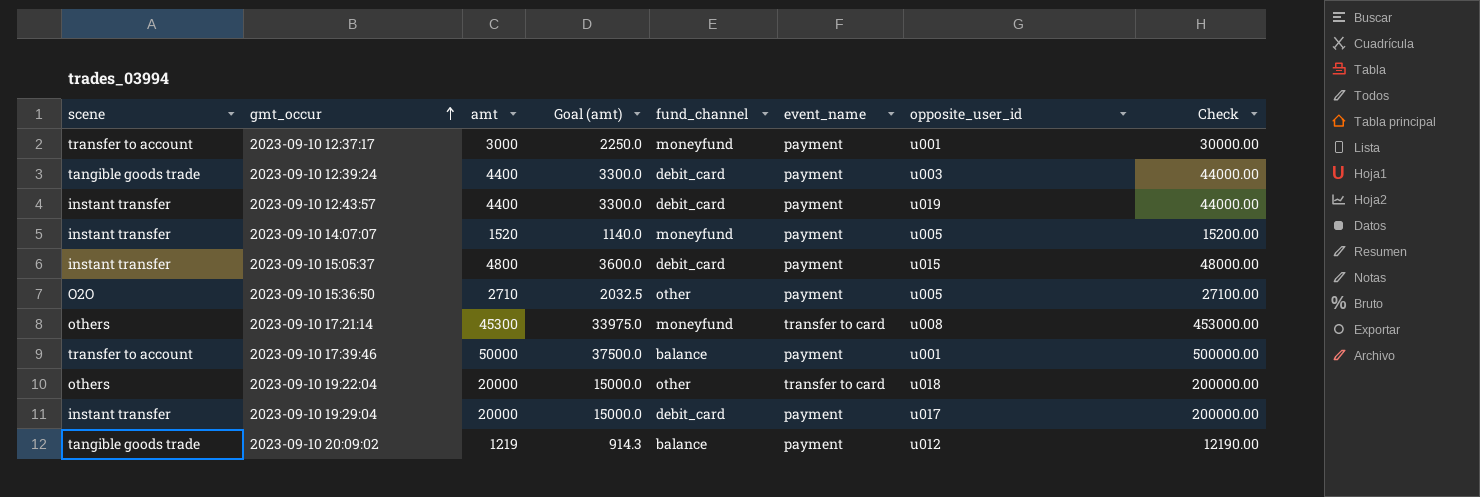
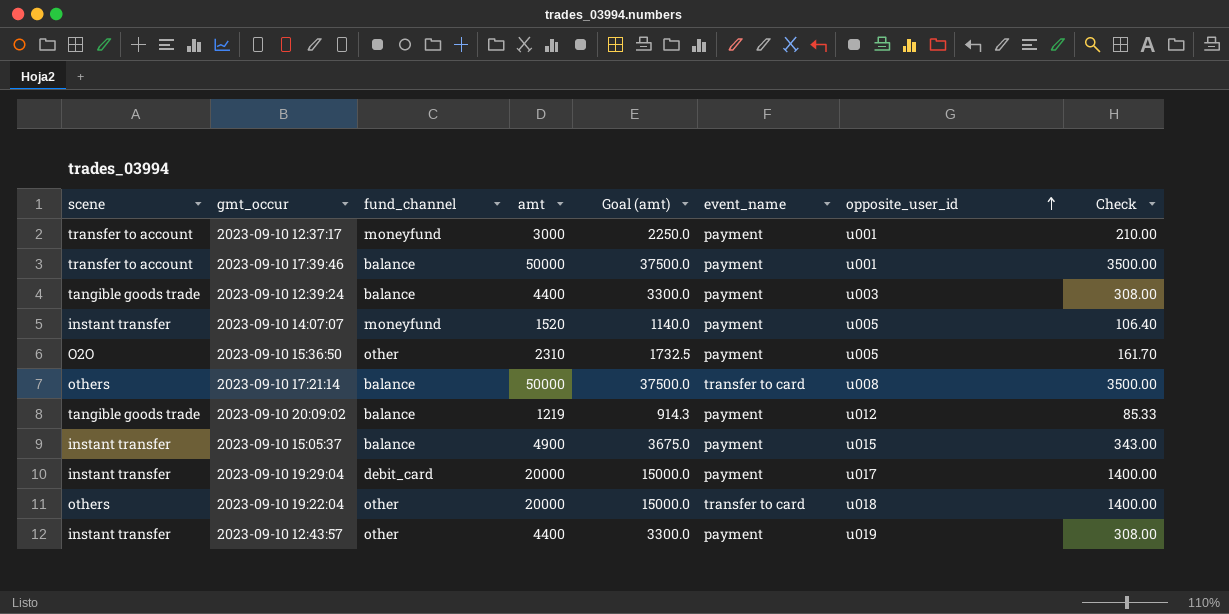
row order: gmt_occur ascending -> opposite_user_id ascending
column fund_channel | position: 5 -> 3
column Check | formula: [amt] * 10 -> [amt] * 0.07
2023-09-10 12:39:24 | fund_channel: debit_card -> balance
2023-09-10 15:36:50 | amt: 2710 -> 2310
2023-09-10 15:36:50 | Goal (amt): 2032.5 -> 1732.5
2023-09-10 17:21:14 | fund_channel: moneyfund -> balance
2023-09-10 17:21:14 | amt: 45300 -> 50000
2023-09-10 17:21:14 | Goal (amt): 33975.0 -> 37500.0
2023-09-10 15:05:37 | fund_channel: debit_card -> balance
2023-09-10 15:05:37 | amt: 4800 -> 4900
2023-09-10 15:05:37 | Goal (amt): 3600.0 -> 3675.0
2023-09-10 12:43:57 | fund_channel: debit_card -> other

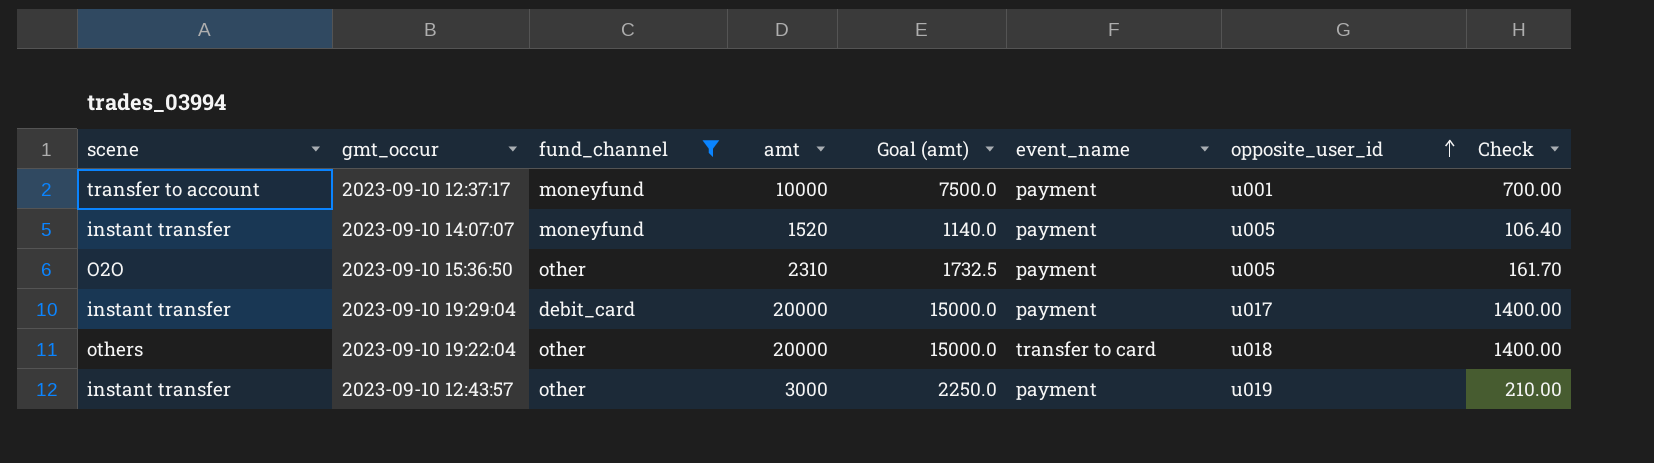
filter: none -> fund_channel != balance
2023-09-10 12:37:17 | amt: 3000 -> 10000
2023-09-10 12:37:17 | Goal (amt): 2250.0 -> 7500.0
2023-09-10 12:37:17 | Check: 210.00 -> 700.00
2023-09-10 12:43:57 | amt: 4400 -> 3000
2023-09-10 12:43:57 | Goal (amt): 3300.0 -> 2250.0
2023-09-10 12:43:57 | Check: 308.00 -> 210.00

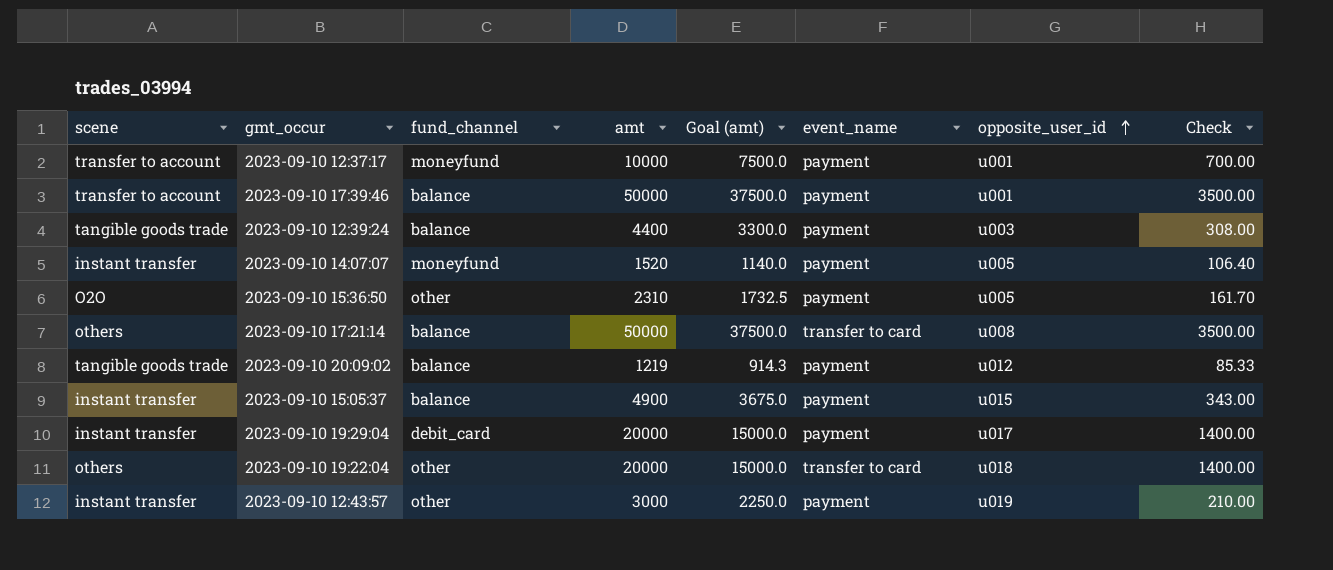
filter: fund_channel != balance -> none

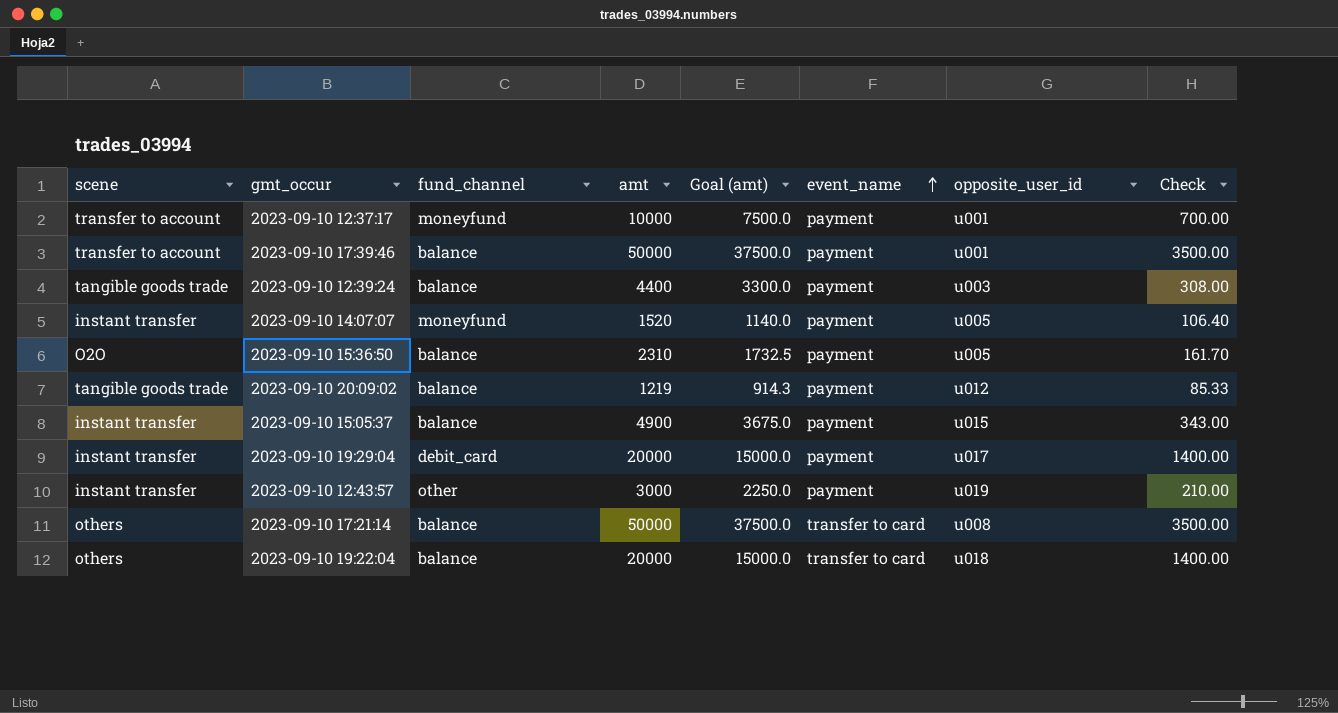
row order: opposite_user_id ascending -> event_name ascending
2023-09-10 15:36:50 | fund_channel: other -> balance
2023-09-10 19:22:04 | fund_channel: other -> balance

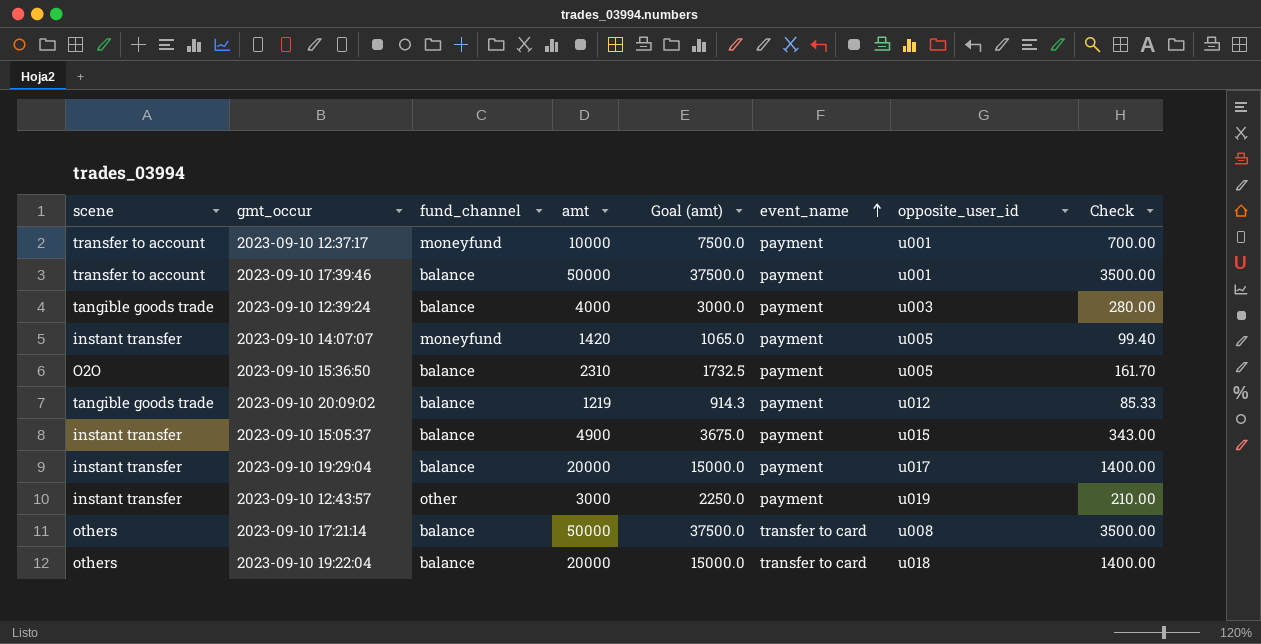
2023-09-10 12:39:24 | amt: 4400 -> 4000
2023-09-10 12:39:24 | Goal (amt): 3300.0 -> 3000.0
2023-09-10 12:39:24 | Check: 308.00 -> 280.00
2023-09-10 14:07:07 | amt: 1520 -> 1420
2023-09-10 14:07:07 | Goal (amt): 1140.0 -> 1065.0
2023-09-10 14:07:07 | Check: 106.40 -> 99.40
2023-09-10 19:29:04 | fund_channel: debit_card -> balance

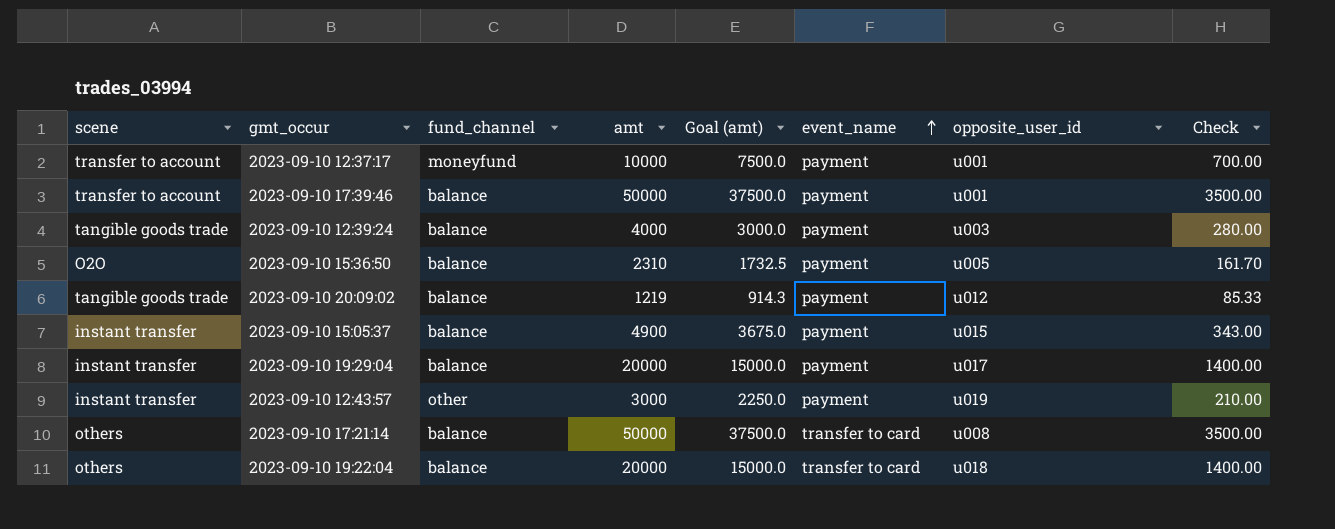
row 2023-09-10 14:07:07: instant transfer | moneyfund | 1420 | 1065.0 | payment | u005 | 99.40 -> none

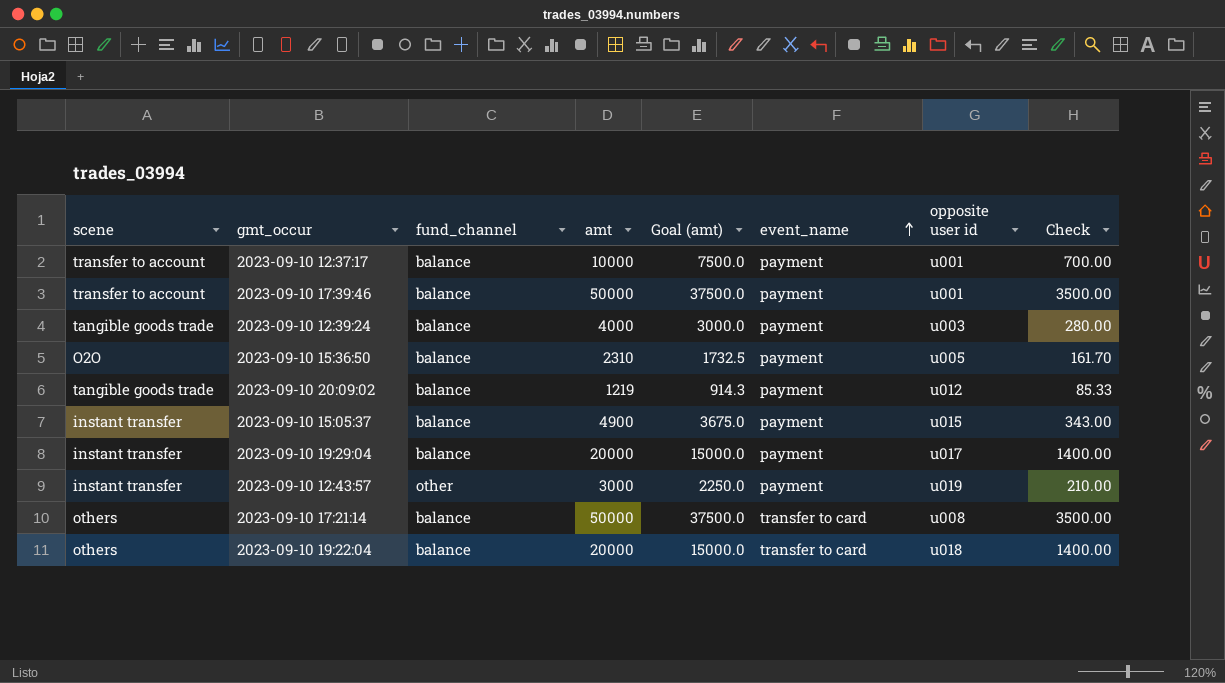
column name: opposite_user_id -> opposite user id
2023-09-10 12:37:17 | fund_channel: moneyfund -> balance

